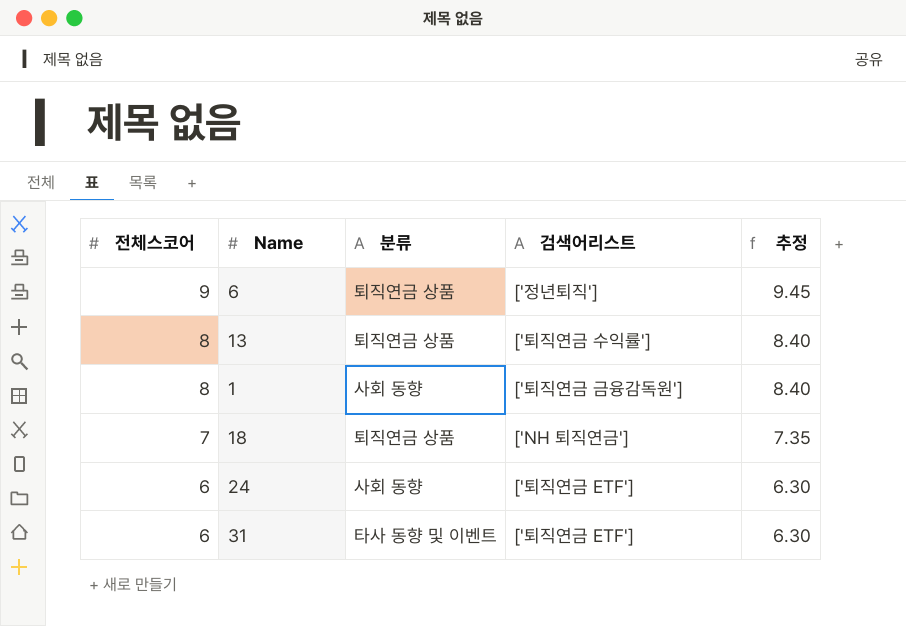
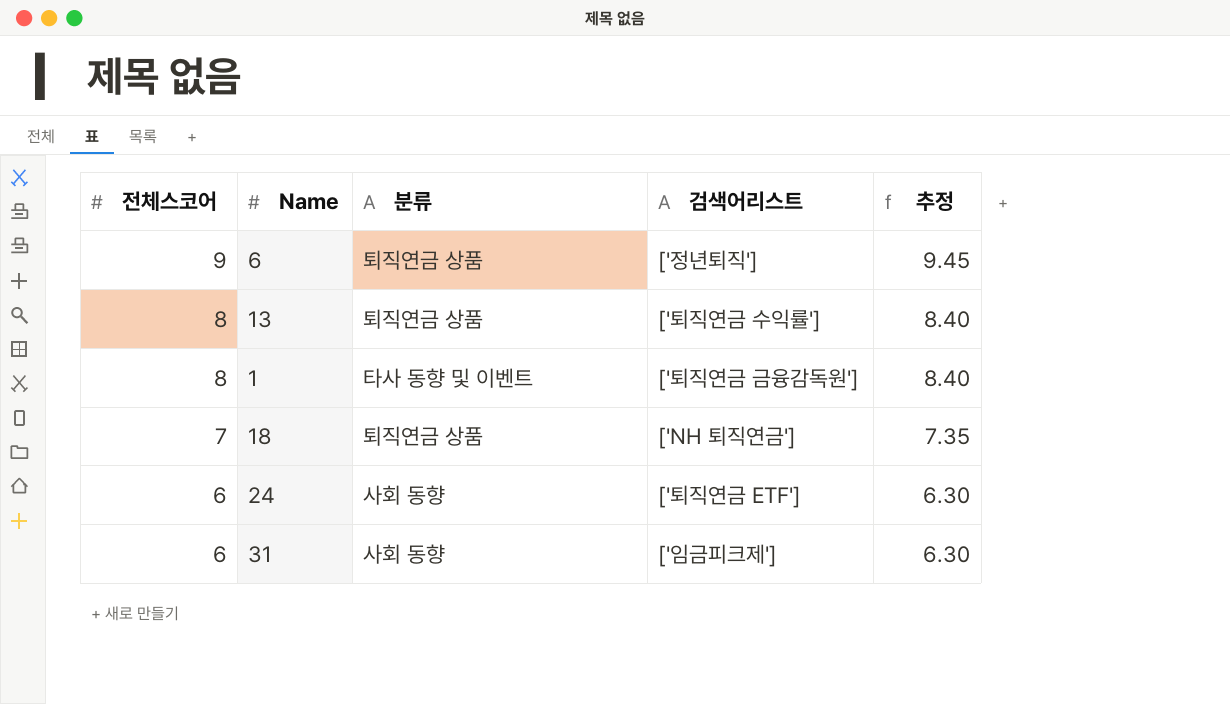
1 | 분류: 사회 동향 -> 타사 동향 및 이벤트
31 | 분류: 타사 동향 및 이벤트 -> 사회 동향
31 | 검색어리스트: ['퇴직연금 ETF'] -> ['임금피크제']

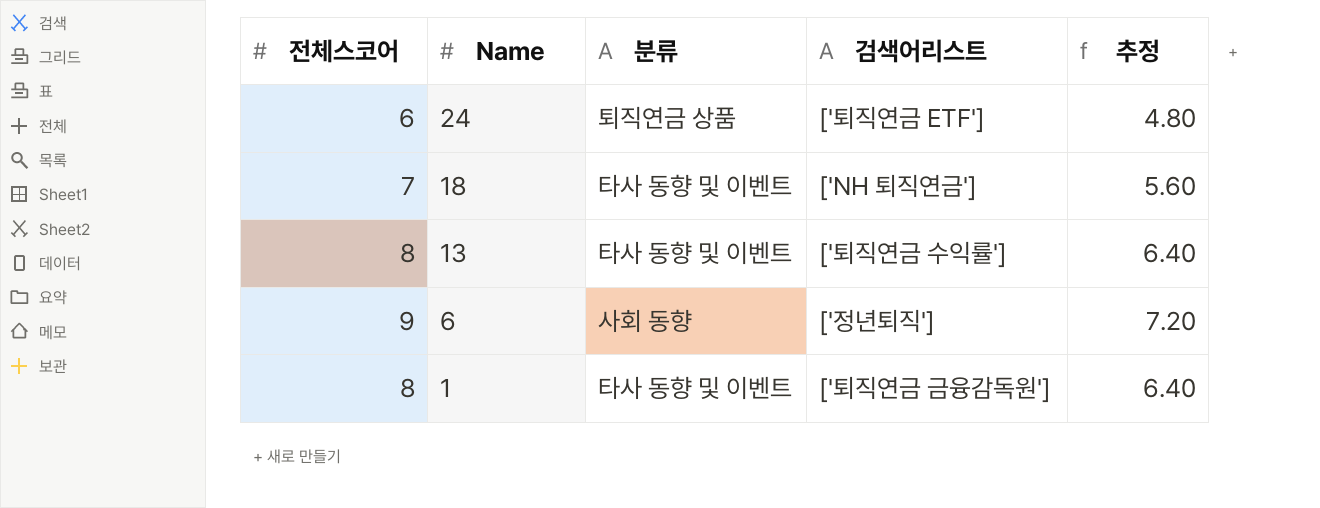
row order: 전체스코어 descending -> Name descending
column 추정 | formula: [전체스코어] * 1.05 -> [전체스코어] * 0.8
row 31: 6 | 사회 동향 | ['임금피크제'] | 6.30 -> none
24 | 분류: 사회 동향 -> 퇴직연금 상품
18 | 분류: 퇴직연금 상품 -> 타사 동향 및 이벤트
13 | 분류: 퇴직연금 상품 -> 타사 동향 및 이벤트
6 | 분류: 퇴직연금 상품 -> 사회 동향

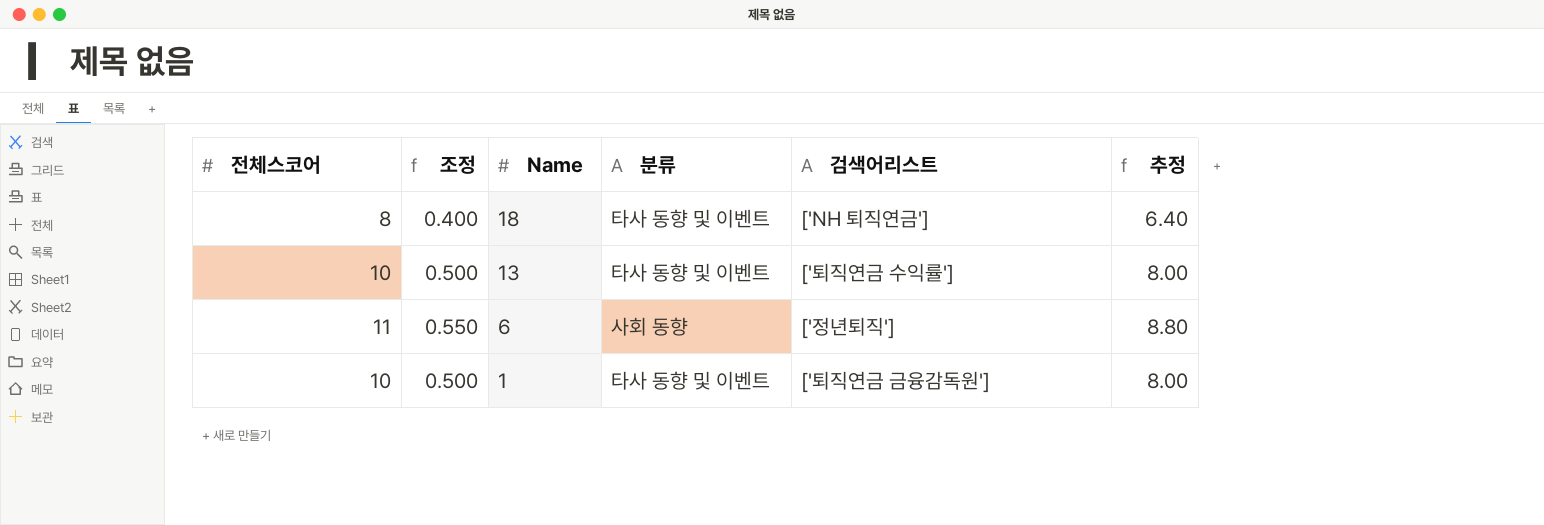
column 조정 | formula: none -> [전체스코어] * 0.05
row 24: 6 | 퇴직연금 상품 | ['퇴직연금 ETF'] | 4.80 -> none
18 | 전체스코어: 7 -> 8
18 | 추정: 5.60 -> 6.40
13 | 전체스코어: 8 -> 10
13 | 추정: 6.40 -> 8.00
6 | 전체스코어: 9 -> 11
6 | 추정: 7.20 -> 8.80
1 | 전체스코어: 8 -> 10
1 | 추정: 6.40 -> 8.00

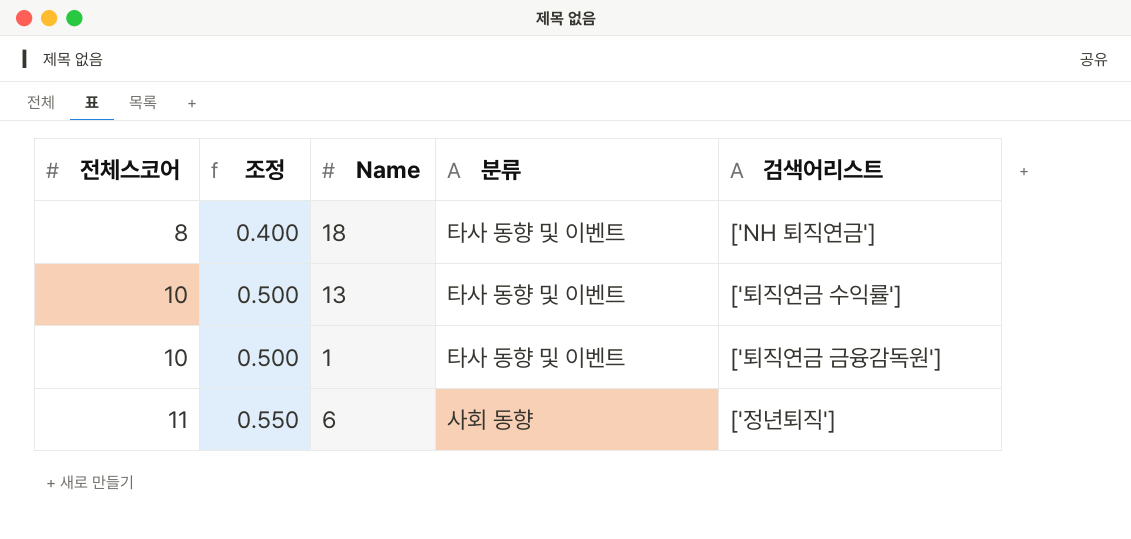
row order: Name descending -> 전체스코어 ascending
column 추정 | formula: [전체스코어] * 0.8 -> none

